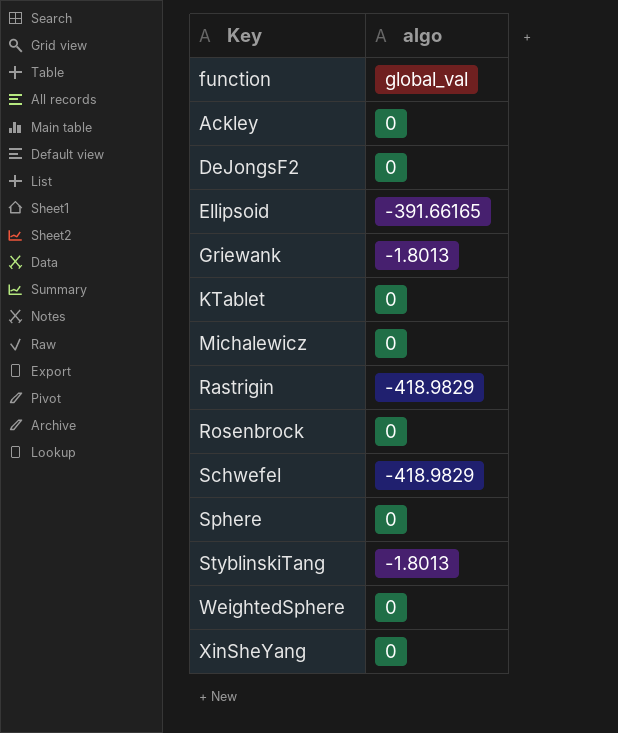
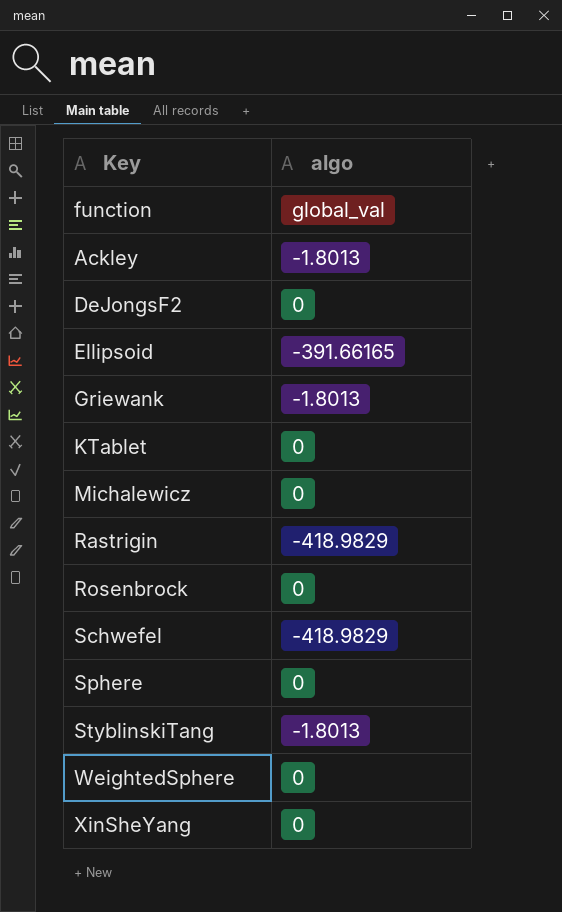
Ackley | algo: 0 -> -1.8013

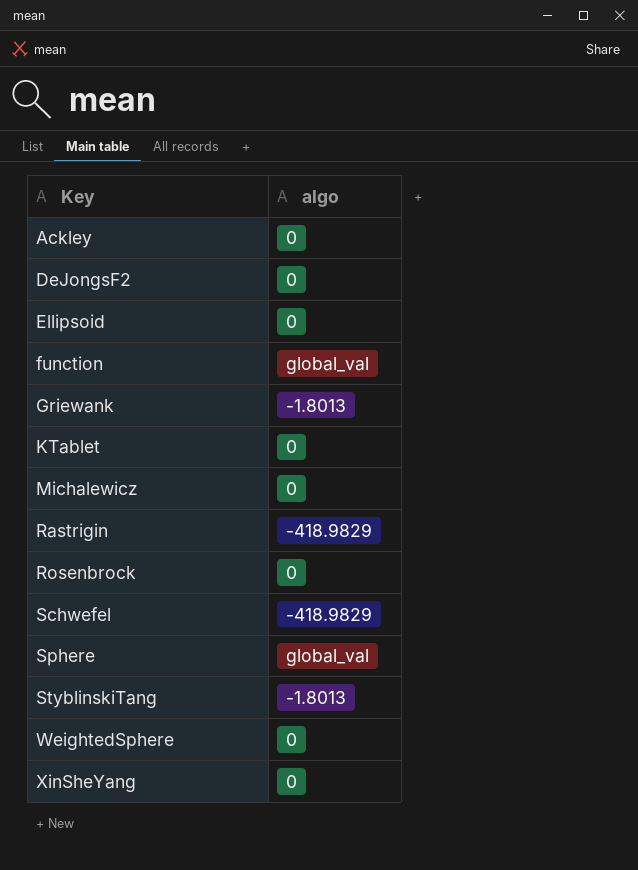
row order: none -> Key ascending
Ackley | algo: -1.8013 -> 0
Ellipsoid | algo: -391.66165 -> 0
Sphere | algo: 0 -> global_val

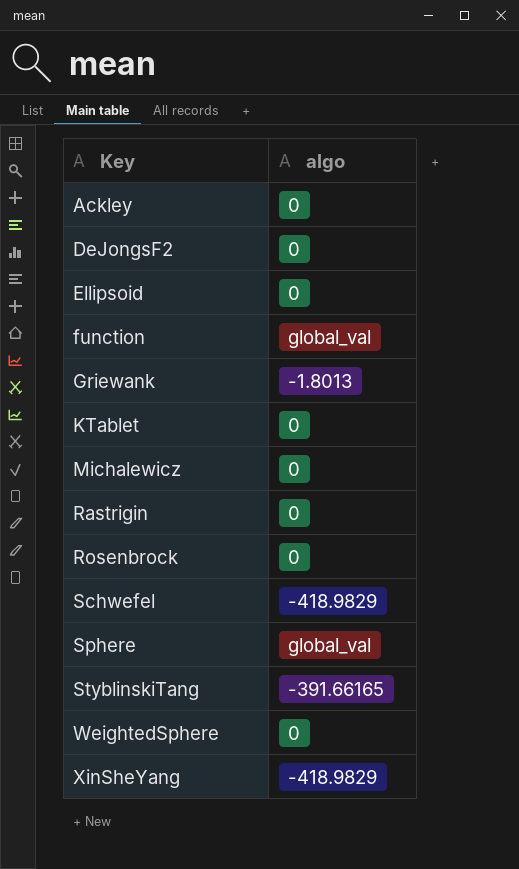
Rastrigin | algo: -418.9829 -> 0
StyblinskiTang | algo: -1.8013 -> -391.66165
XinSheYang | algo: 0 -> -418.9829

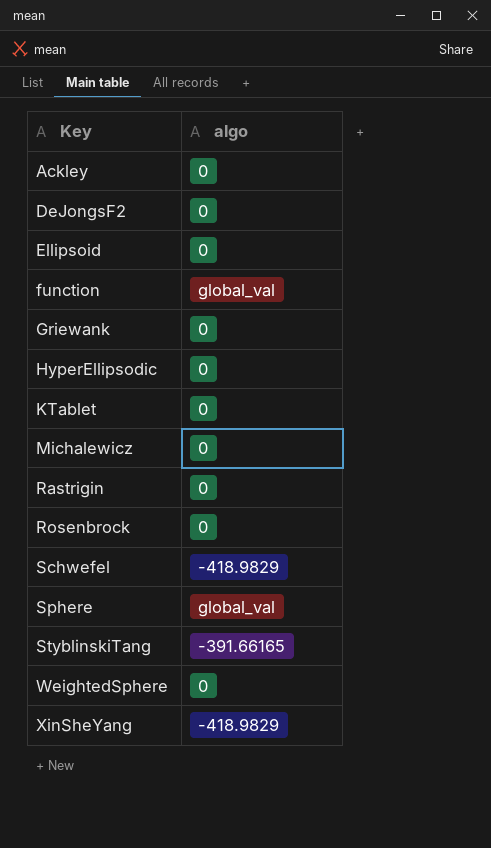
Griewank | algo: -1.8013 -> 0
row HyperEllipsodic: none -> 0

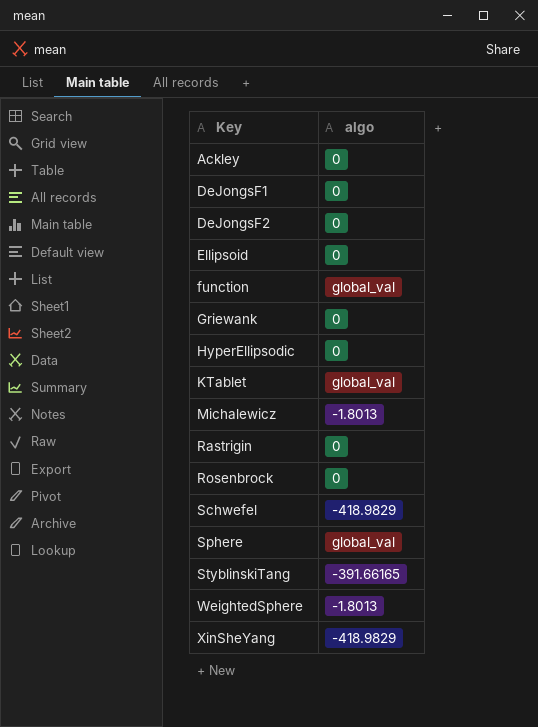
row DeJongsF1: none -> 0
KTablet | algo: 0 -> global_val
Michalewicz | algo: 0 -> -1.8013
WeightedSphere | algo: 0 -> -1.8013

